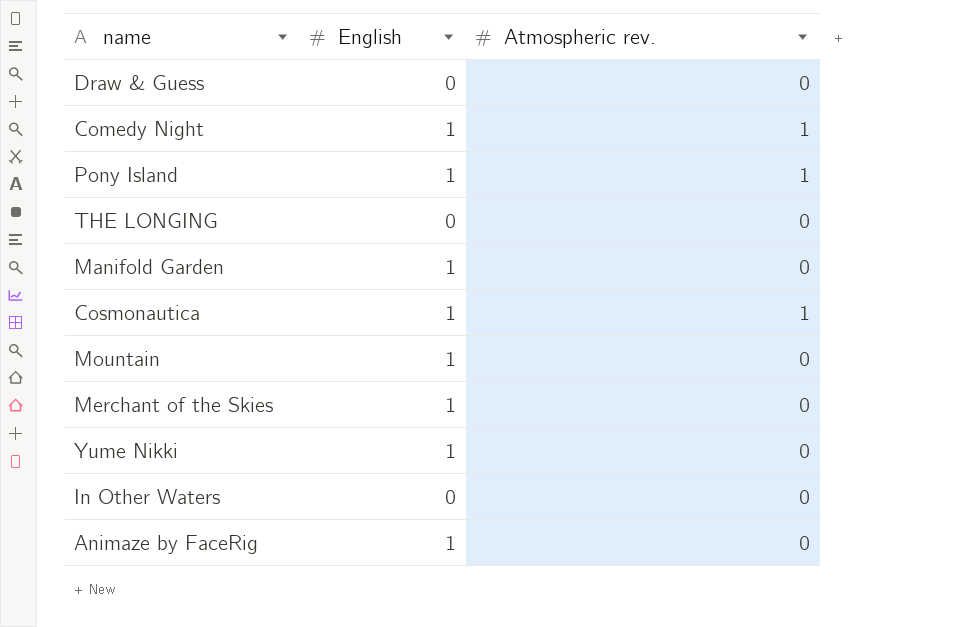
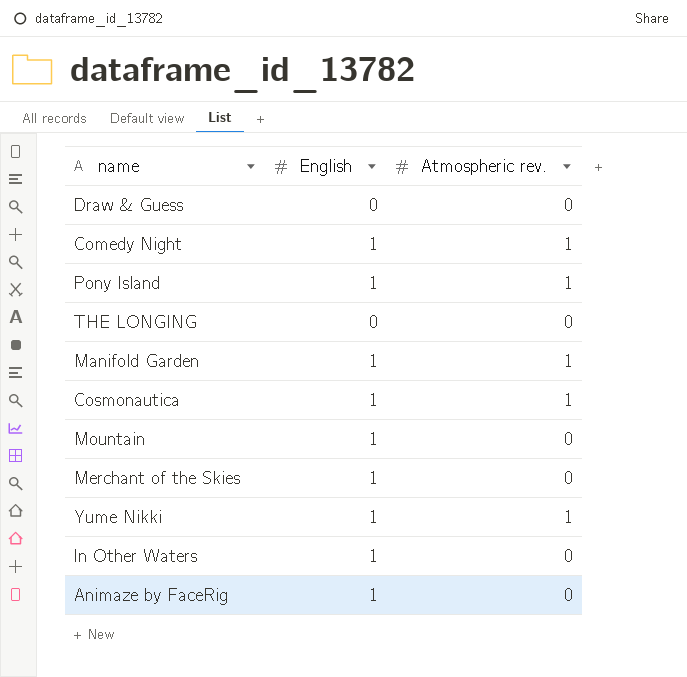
Manifold Garden | Atmospheric rev.: 0 -> 1
Yume Nikki | Atmospheric rev.: 0 -> 1
In Other Waters | English: 0 -> 1

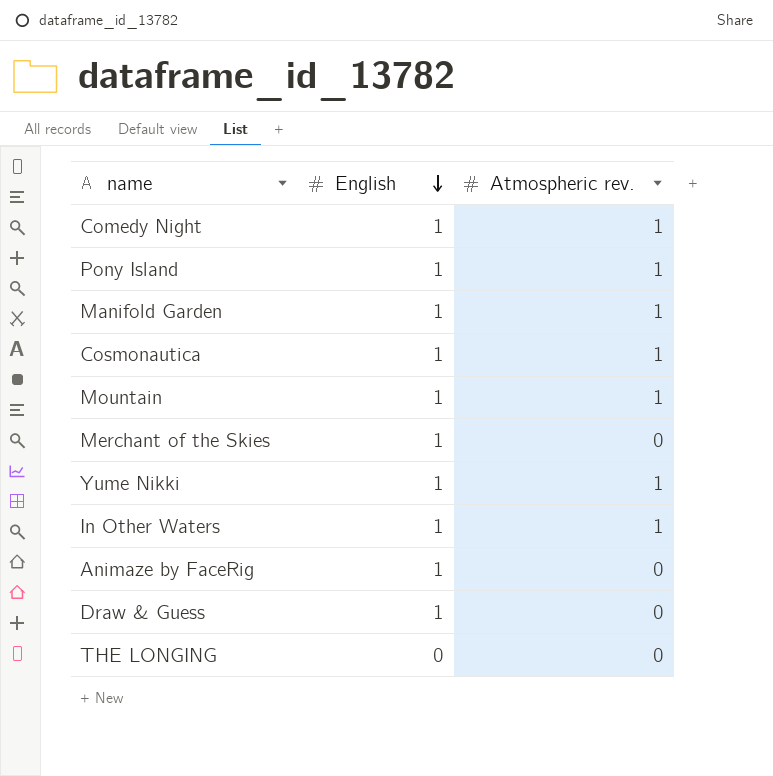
row order: none -> English descending
Mountain | Atmospheric rev.: 0 -> 1
In Other Waters | Atmospheric rev.: 0 -> 1
Draw & Guess | English: 0 -> 1

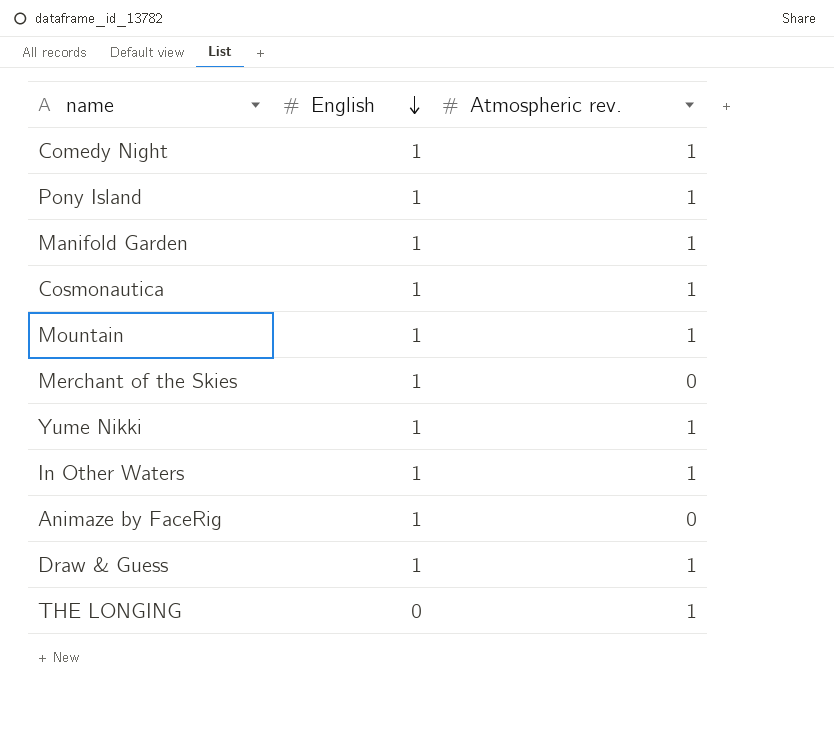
Draw & Guess | Atmospheric rev.: 0 -> 1
THE LONGING | Atmospheric rev.: 0 -> 1

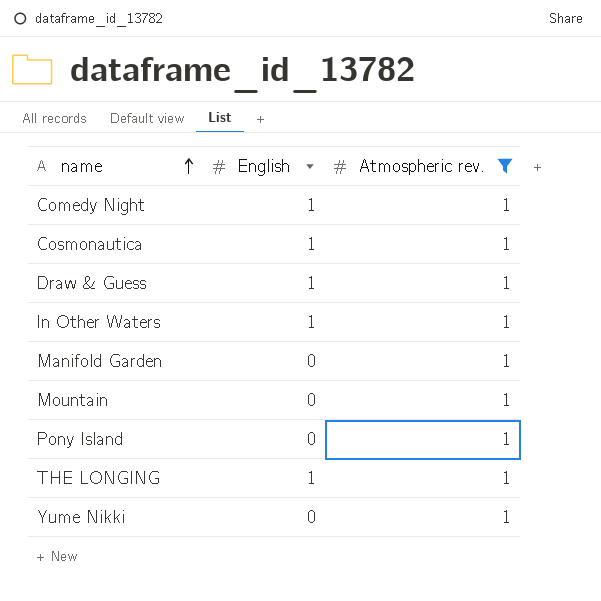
filter: none -> Atmospheric rev. = 1
row order: English descending -> name ascending
Manifold Garden | English: 1 -> 0
Mountain | English: 1 -> 0
Pony Island | English: 1 -> 0
THE LONGING | English: 0 -> 1
Yume Nikki | English: 1 -> 0

